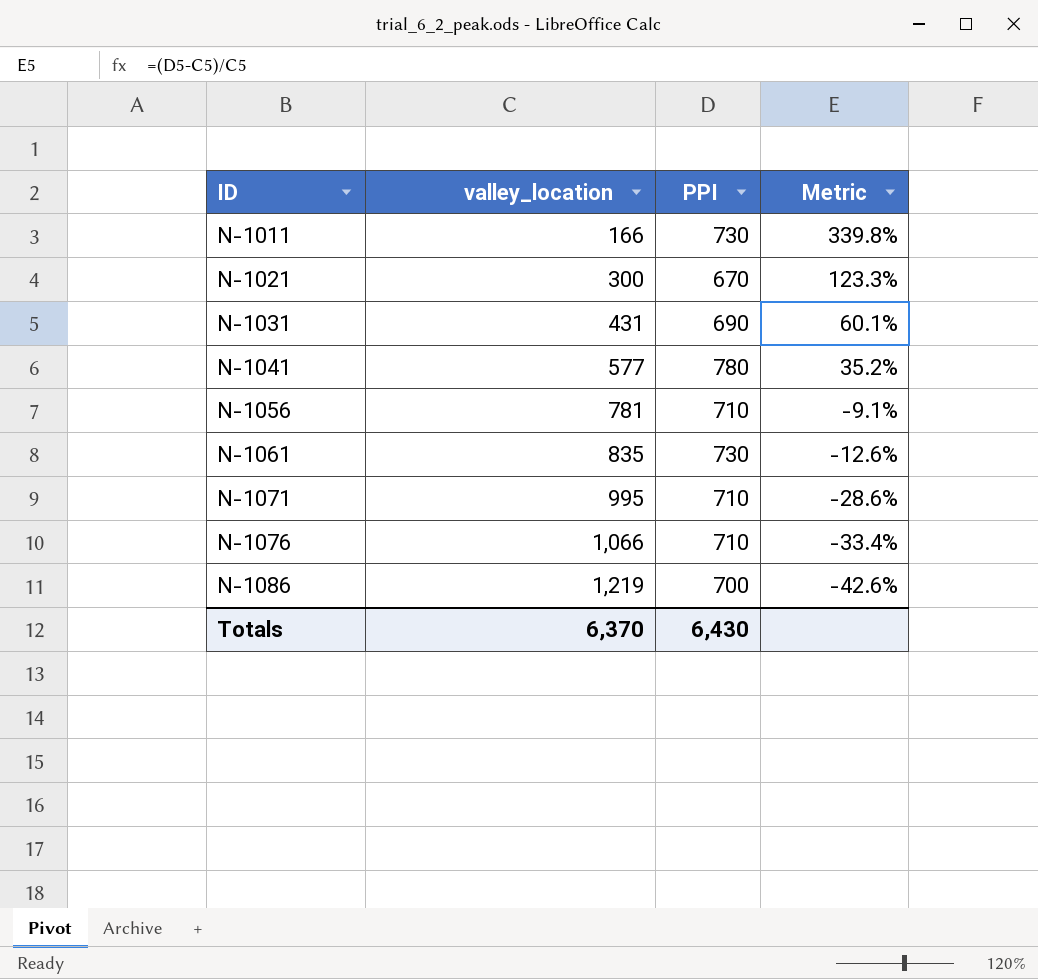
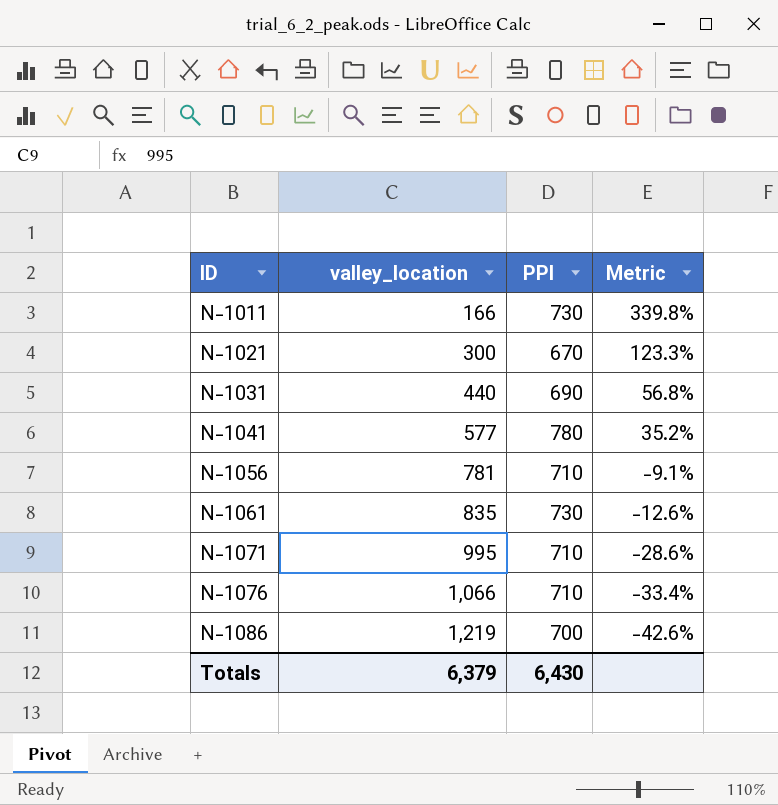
N-1031 | valley_location: 431 -> 440
N-1031 | Metric: 60.1% -> 56.8%
Totals | valley_location: 6,370 -> 6,379

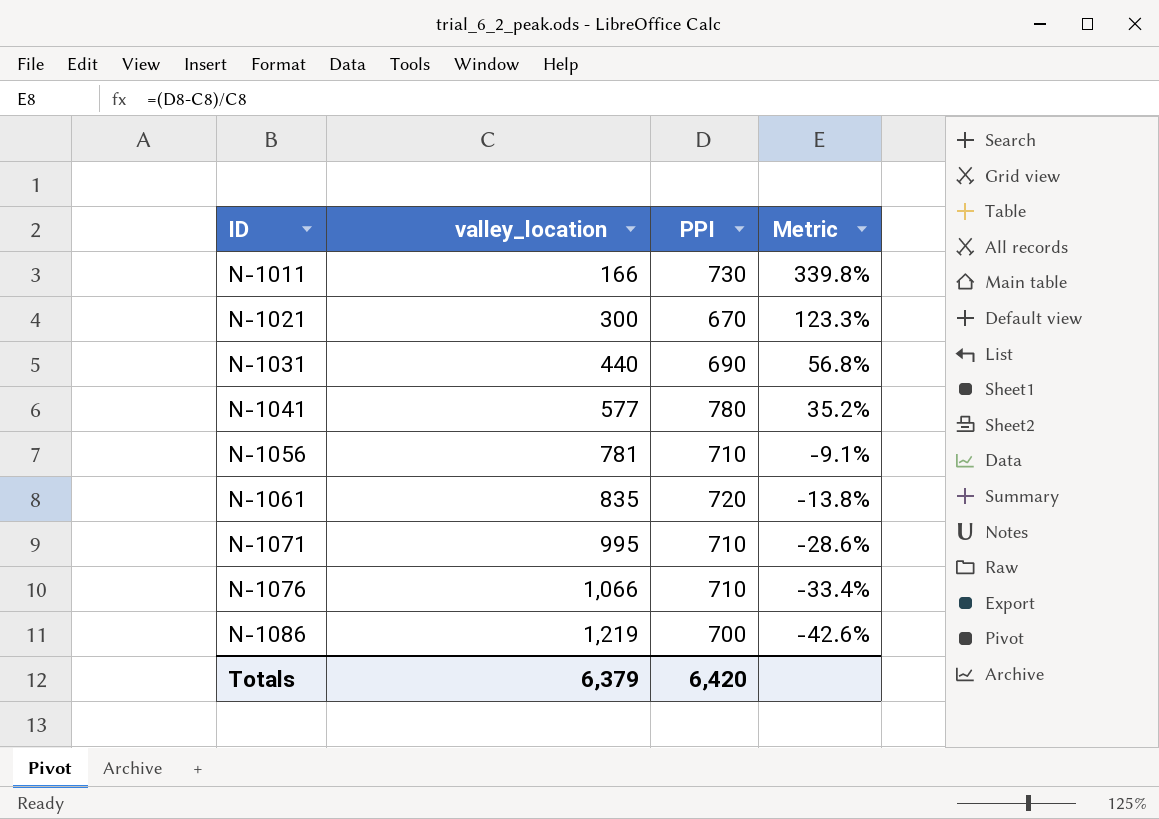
N-1061 | PPI: 730 -> 720
N-1061 | Metric: -12.6% -> -13.8%
Totals | PPI: 6,430 -> 6,420

